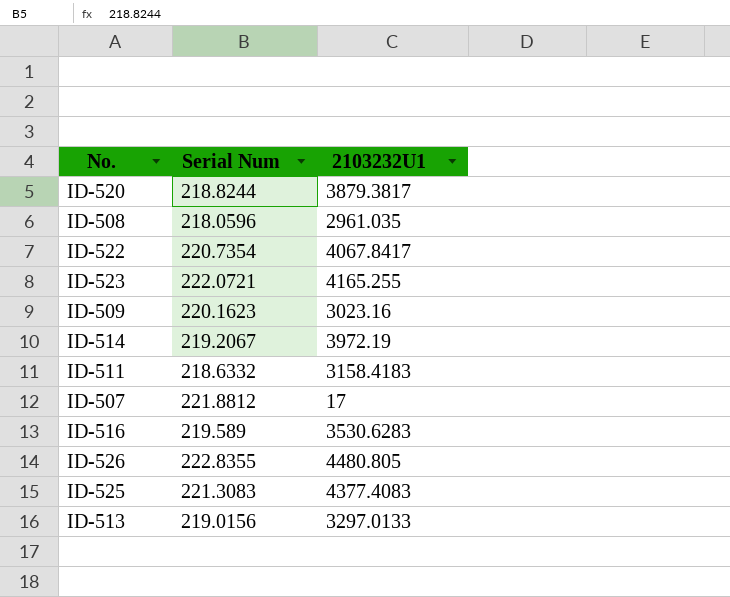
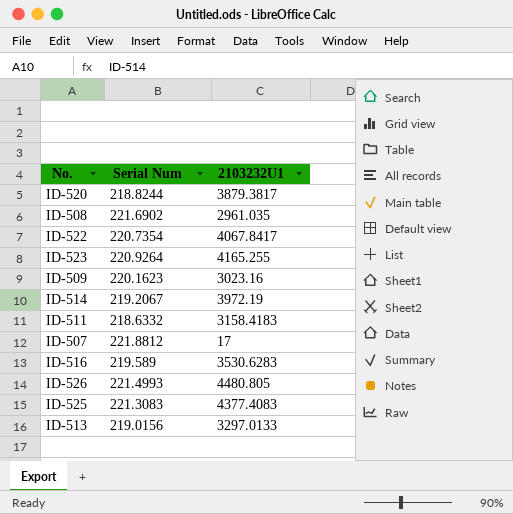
ID-508 | Serial Num: 218.0596 -> 221.6902
ID-523 | Serial Num: 222.0721 -> 220.9264
ID-526 | Serial Num: 222.8355 -> 221.4993

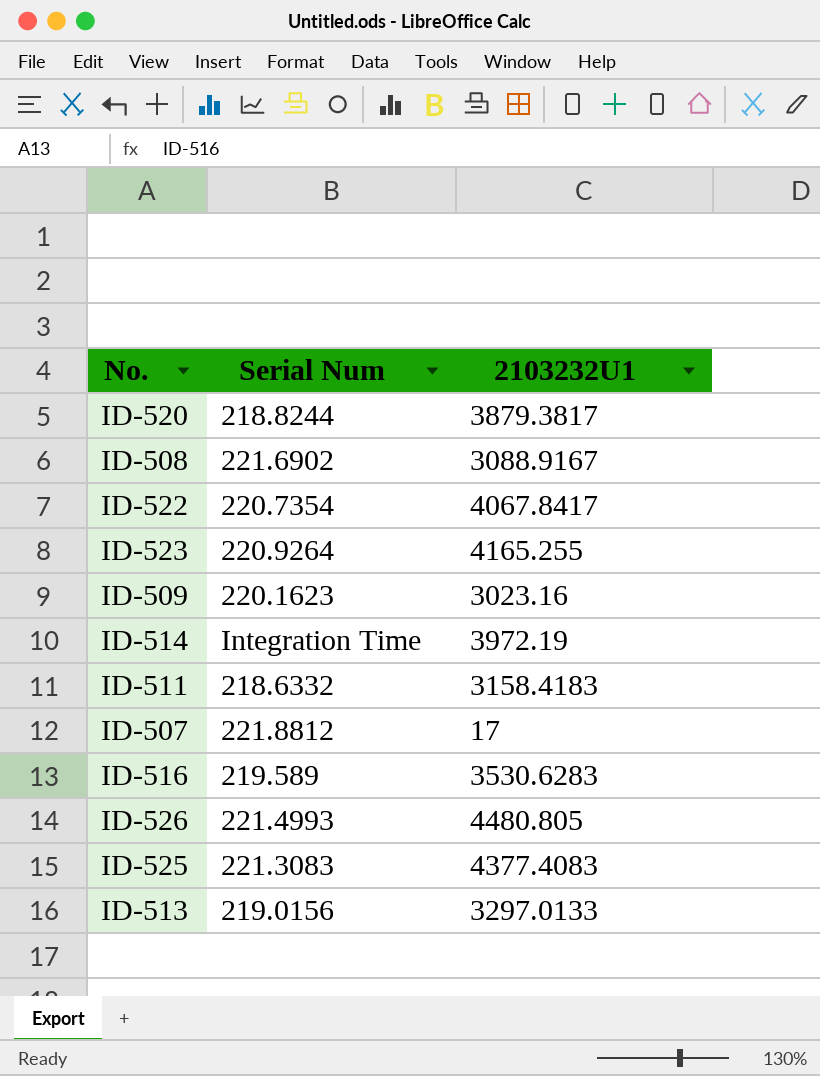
ID-508 | 2103232U1: 2961.035 -> 3088.9167
ID-514 | Serial Num: 219.2067 -> Integration Time

